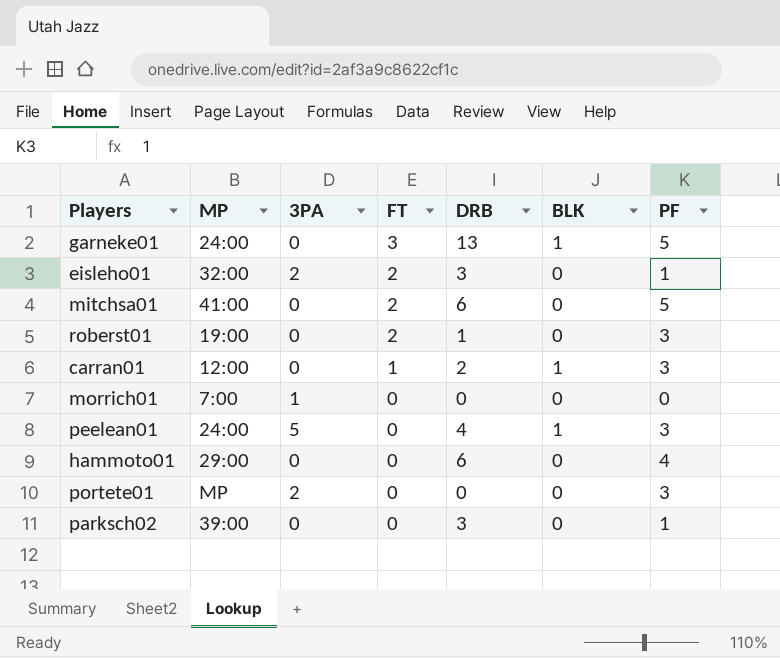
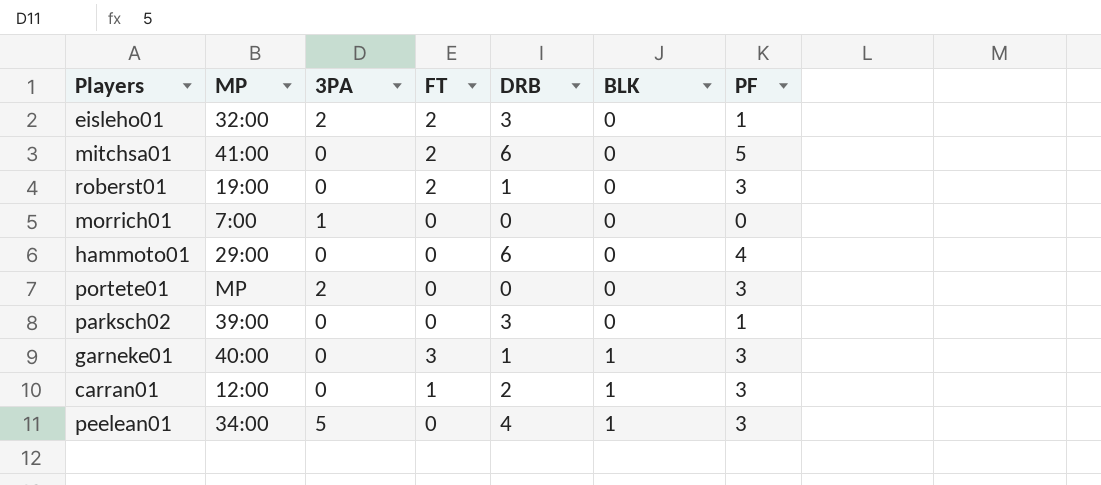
row order: FT descending -> BLK ascending
garneke01 | MP: 24:00 -> 40:00
garneke01 | DRB: 13 -> 1
garneke01 | PF: 5 -> 3
peelean01 | MP: 24:00 -> 34:00

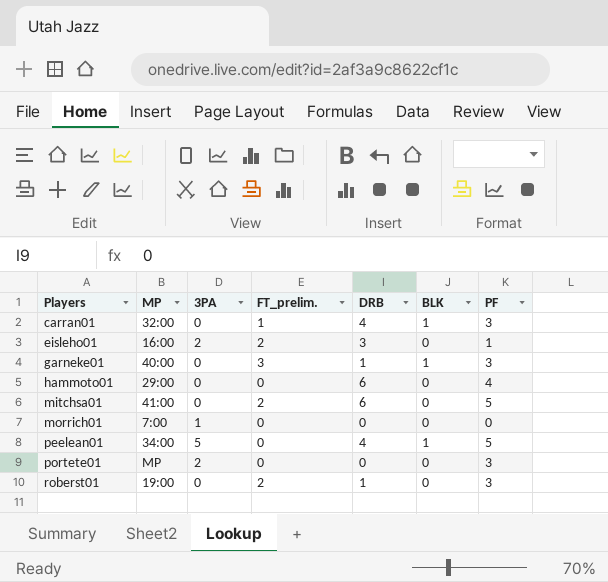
row order: BLK ascending -> Players ascending
column name: FT -> FT_prelim.
row parksch02: 39:00 | 0 | 0 | 3 | 0 | 1 -> none
carran01 | MP: 12:00 -> 32:00
carran01 | DRB: 2 -> 4
eisleho01 | MP: 32:00 -> 16:00
peelean01 | PF: 3 -> 5

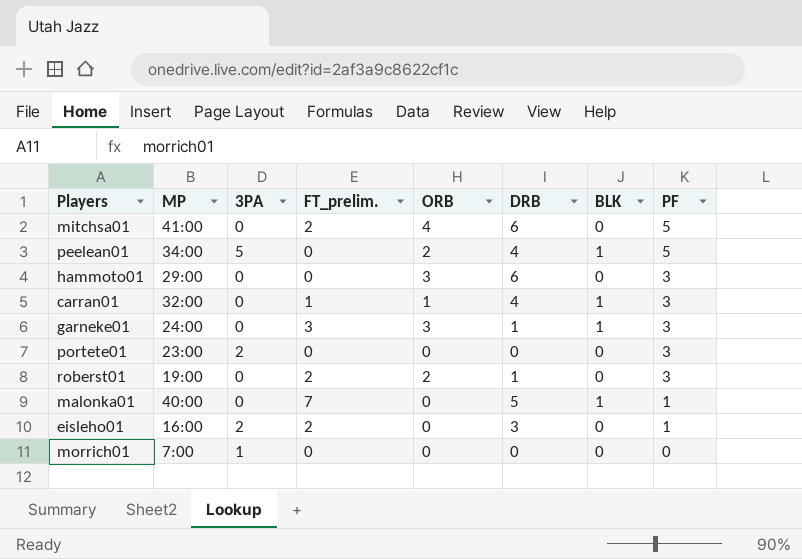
row order: Players ascending -> PF descending
column ORB | position: none -> 5
hammoto01 | PF: 4 -> 3
garneke01 | MP: 40:00 -> 24:00
portete01 | MP: MP -> 23:00
row malonka01: none -> 40:00 | 0 | 7 | 0 | 5 | 1 | 1

